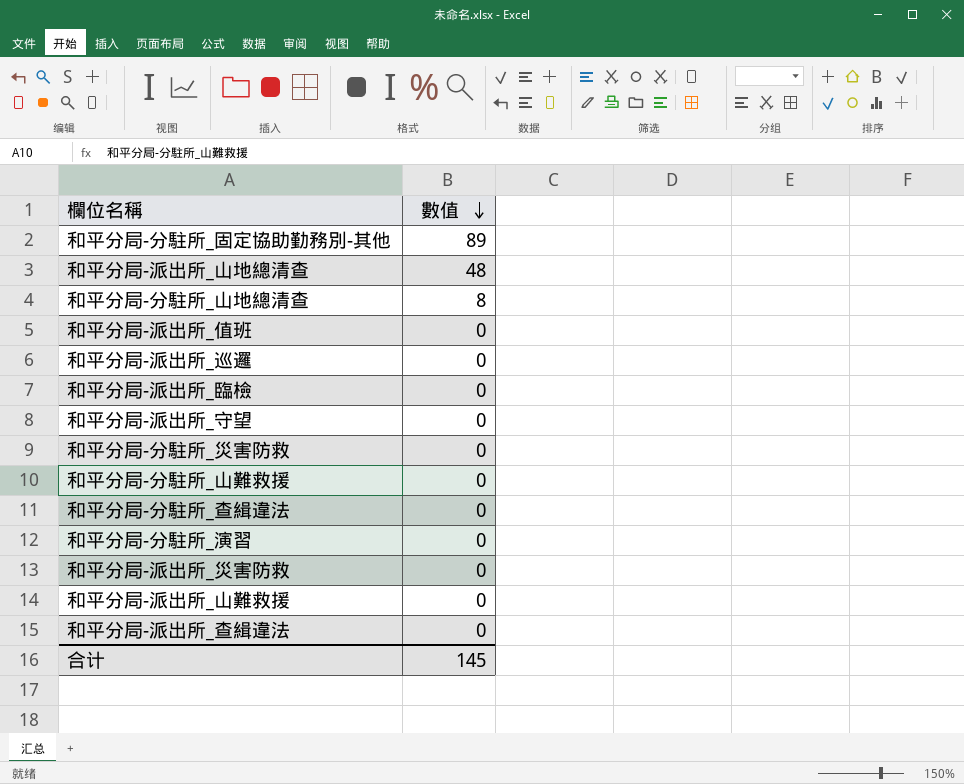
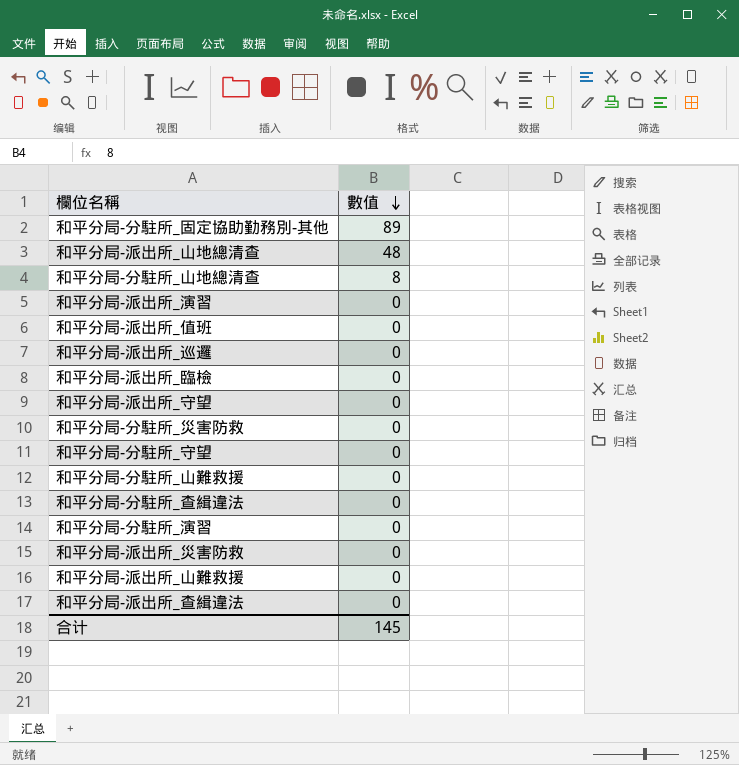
row 和平分局-派出所_演習: none -> 0
row 和平分局-分駐所_守望: none -> 0

